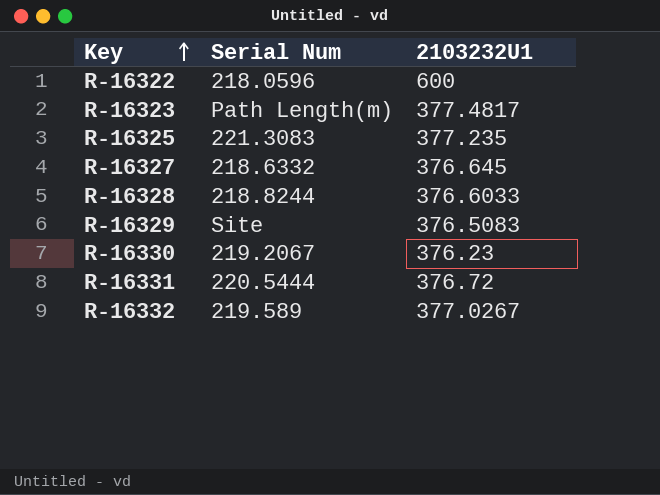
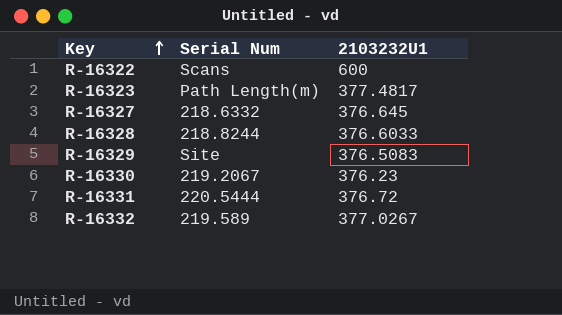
row R-16325: 221.3083 | 377.235 -> none
R-16322 | Serial Num: 218.0596 -> Scans

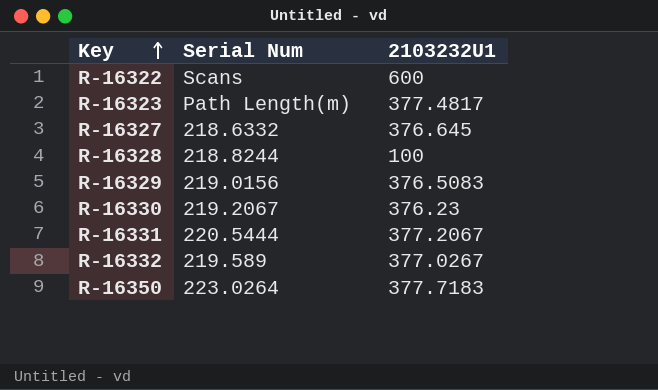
R-16328 | 2103232U1: 376.6033 -> 100
R-16329 | Serial Num: Site -> 219.0156
R-16331 | 2103232U1: 376.72 -> 377.2067
row R-16350: none -> 223.0264 | 377.7183

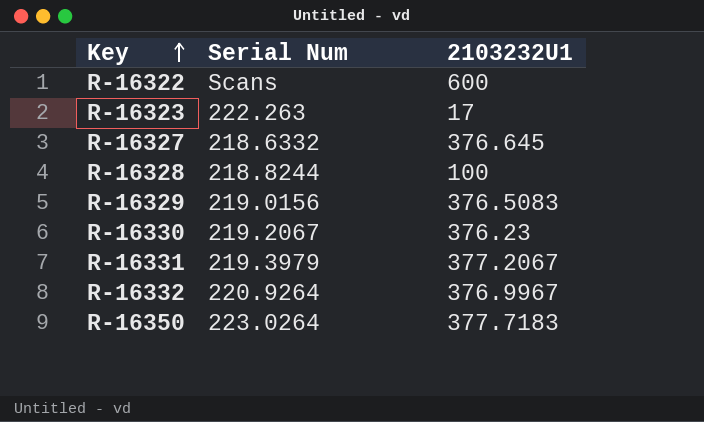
R-16323 | Serial Num: Path Length(m) -> 222.263
R-16323 | 2103232U1: 377.4817 -> 17
R-16331 | Serial Num: 220.5444 -> 219.3979
R-16332 | Serial Num: 219.589 -> 220.9264
R-16332 | 2103232U1: 377.0267 -> 376.9967

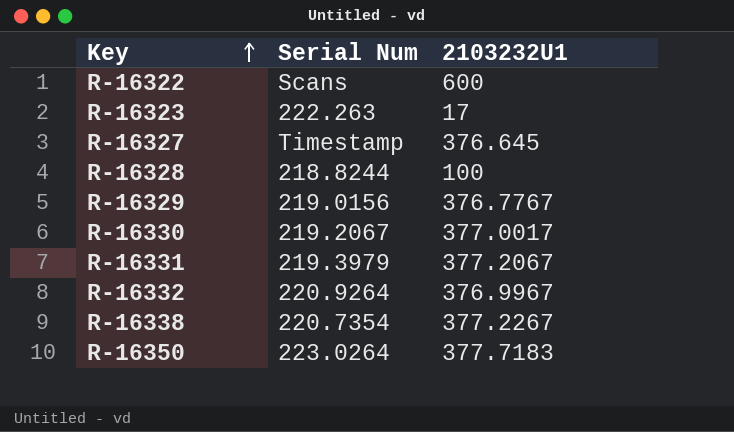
R-16327 | Serial Num: 218.6332 -> Timestamp
R-16329 | 2103232U1: 376.5083 -> 376.7767
R-16330 | 2103232U1: 376.23 -> 377.0017
row R-16338: none -> 220.7354 | 377.2267

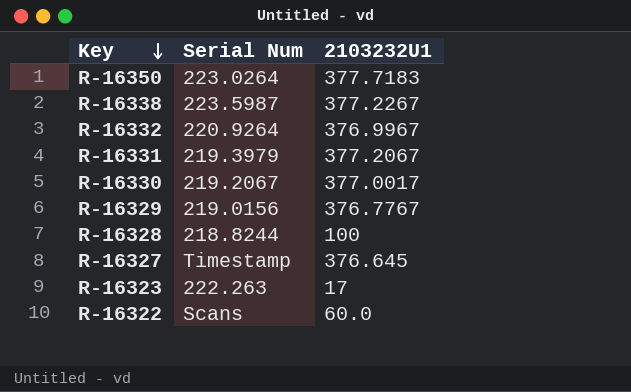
row order: Key ascending -> Key descending
R-16338 | Serial Num: 220.7354 -> 223.5987
R-16322 | 2103232U1: 600 -> 60.0

